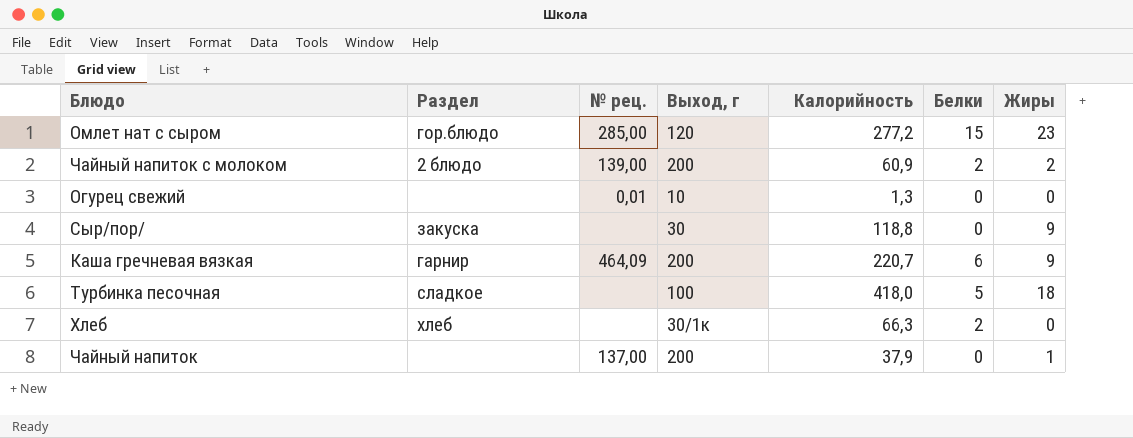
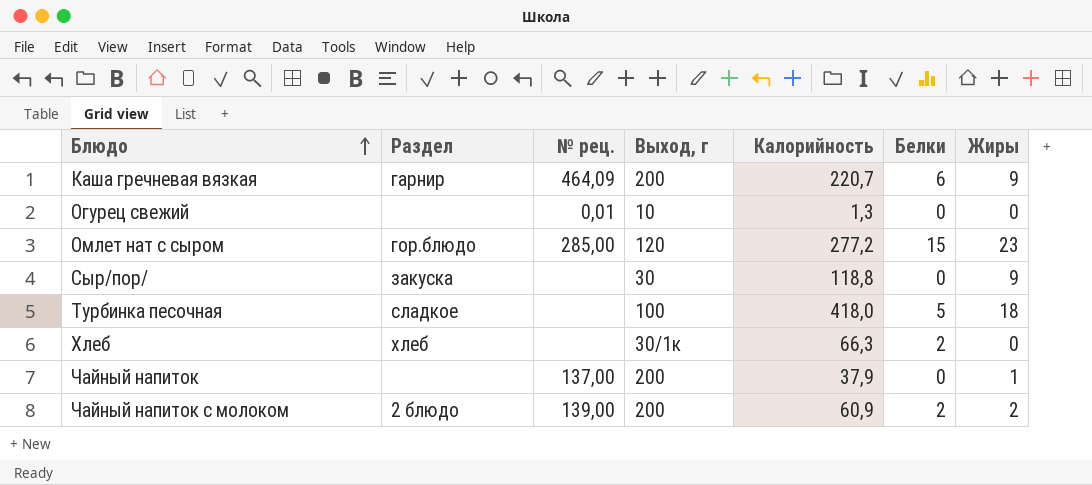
row order: none -> Блюдо ascending

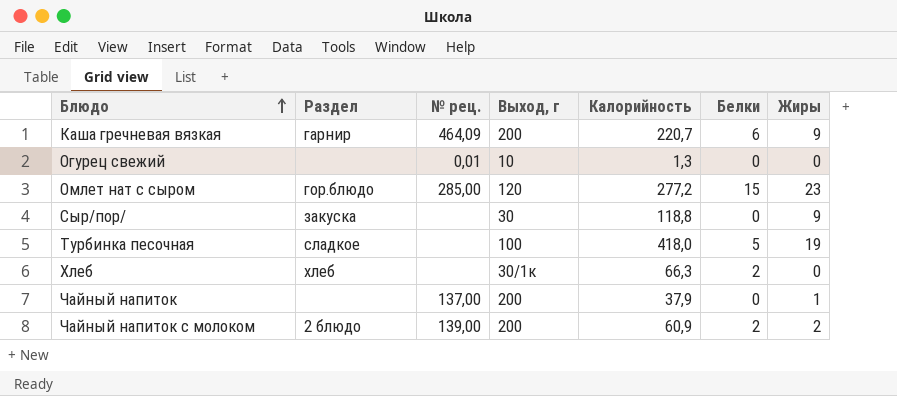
Турбинка песочная | Жиры: 18 -> 19

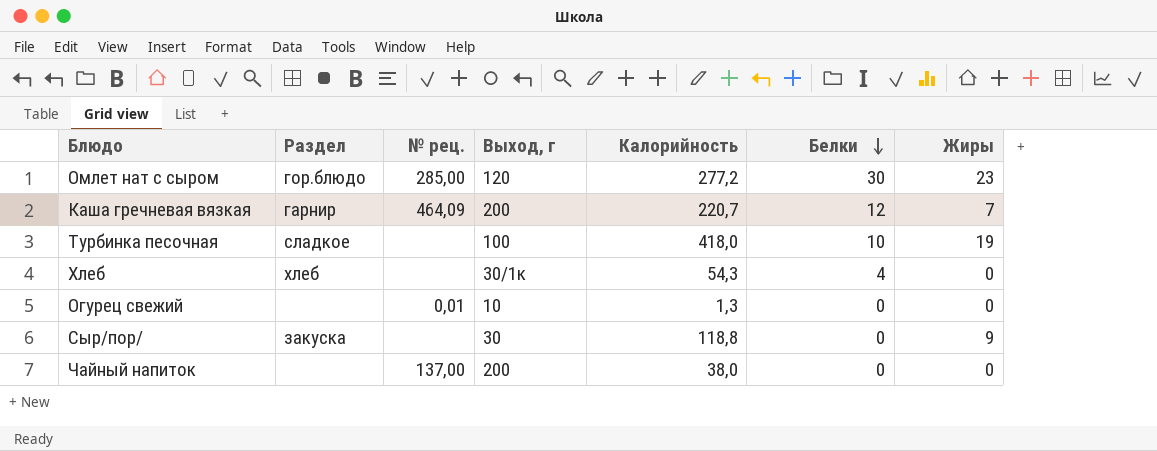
row order: Блюдо ascending -> Белки descending
row Чайный напиток с молоком: 2 блюдо | 139,00 | 200 | 60,9 | 2 | 2 -> none
Омлет нат с сыром | Белки: 15 -> 30
Каша гречневая вязкая | Белки: 6 -> 12
Каша гречневая вязкая | Жиры: 9 -> 7
Турбинка песочная | Белки: 5 -> 10
Хлеб | Калорийность: 66,3 -> 54,3
Хлеб | Белки: 2 -> 4
Чайный напиток | Калорийность: 37,9 -> 38,0
Чайный напиток | Жиры: 1 -> 0

